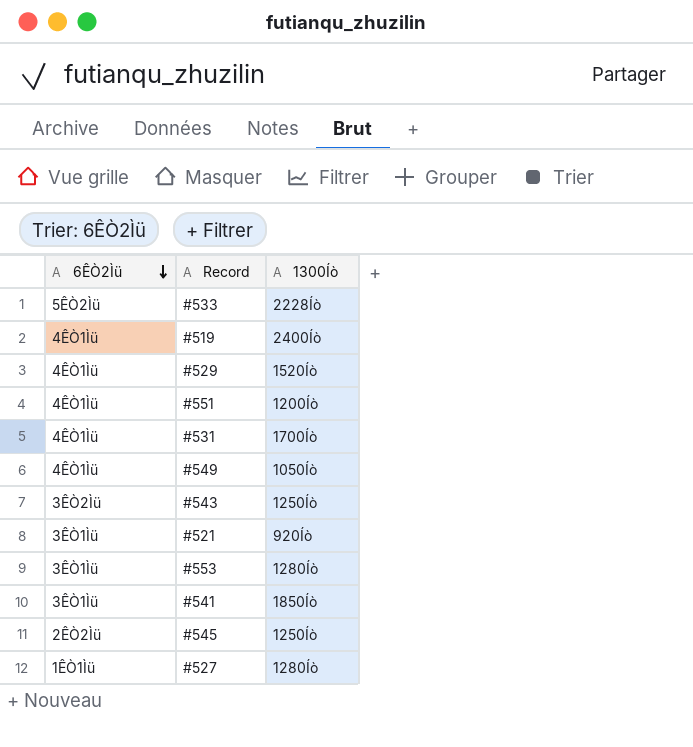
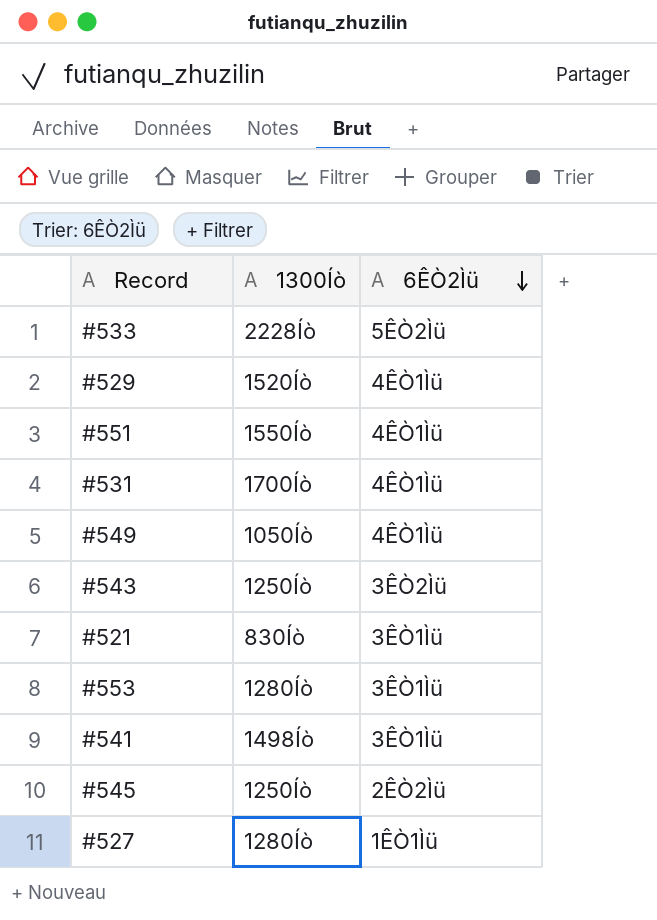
column 6ÊÒ2Ìü | position: 1 -> 3
row #519: 4ÊÒ1Ìü | 2400Íò -> none
#551 | 1300Íò: 1200Íò -> 1550Íò
#521 | 1300Íò: 920Íò -> 830Íò
#541 | 1300Íò: 1850Íò -> 1498Íò

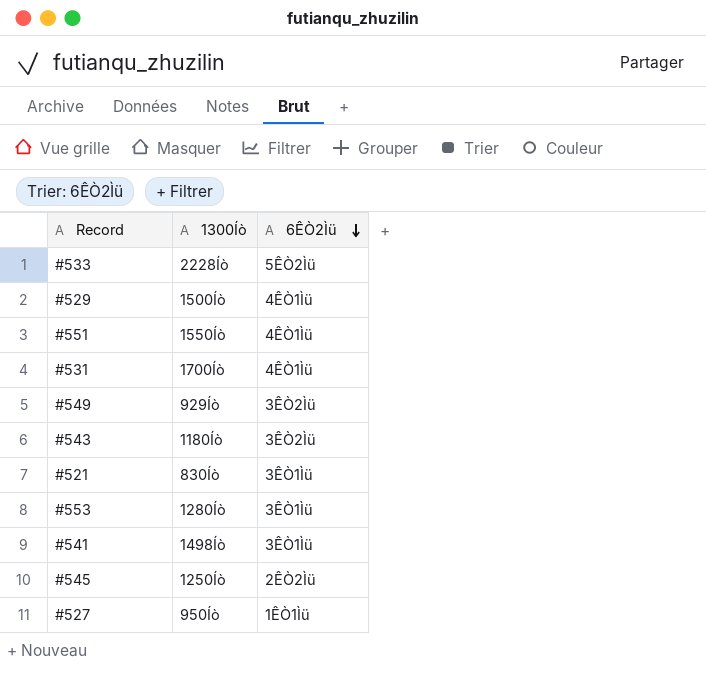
#529 | 1300Íò: 1520Íò -> 1500Íò
#549 | 1300Íò: 1050Íò -> 929Íò
#549 | 6ÊÒ2Ìü: 4ÊÒ1Ìü -> 3ÊÒ2Ìü
#543 | 1300Íò: 1250Íò -> 1180Íò
#527 | 1300Íò: 1280Íò -> 950Íò

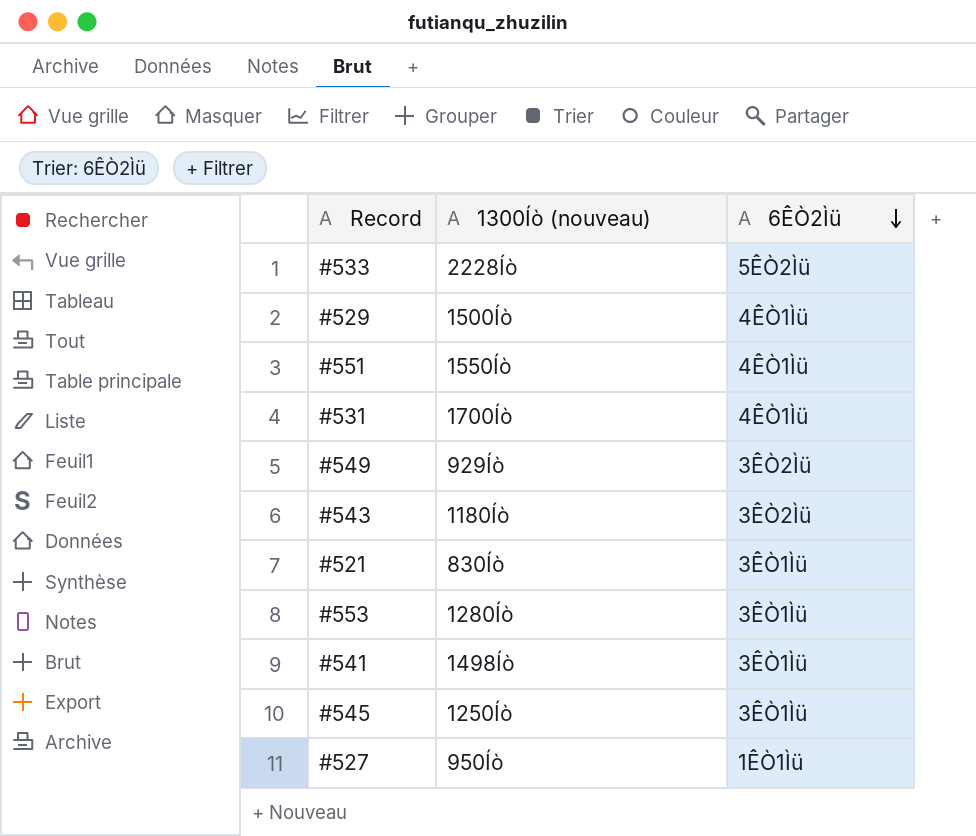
column name: 1300Íò -> 1300Íò (nouveau)
#545 | 6ÊÒ2Ìü: 2ÊÒ2Ìü -> 3ÊÒ1Ìü

